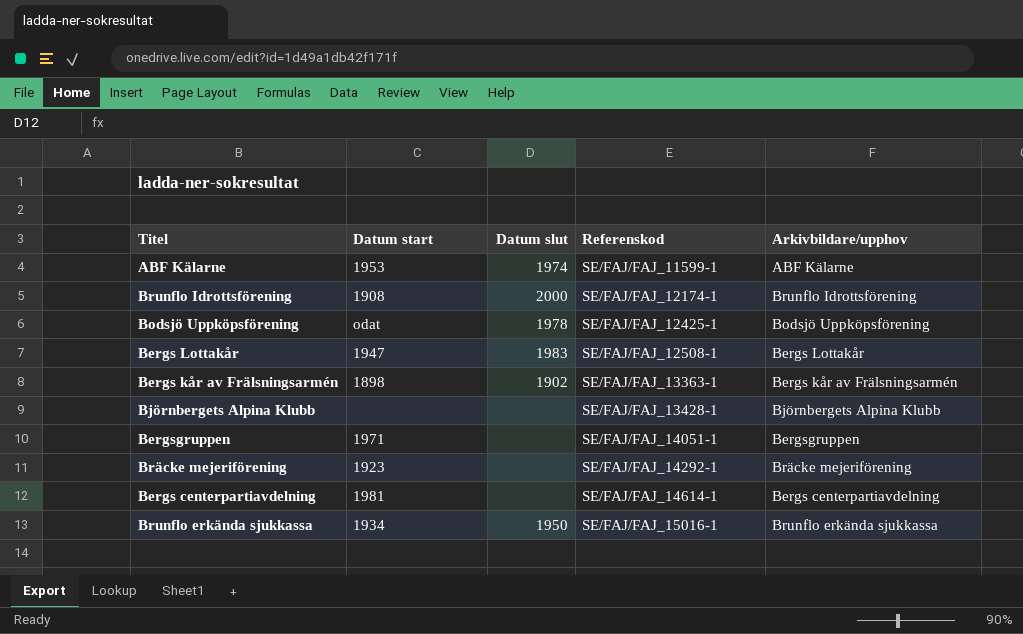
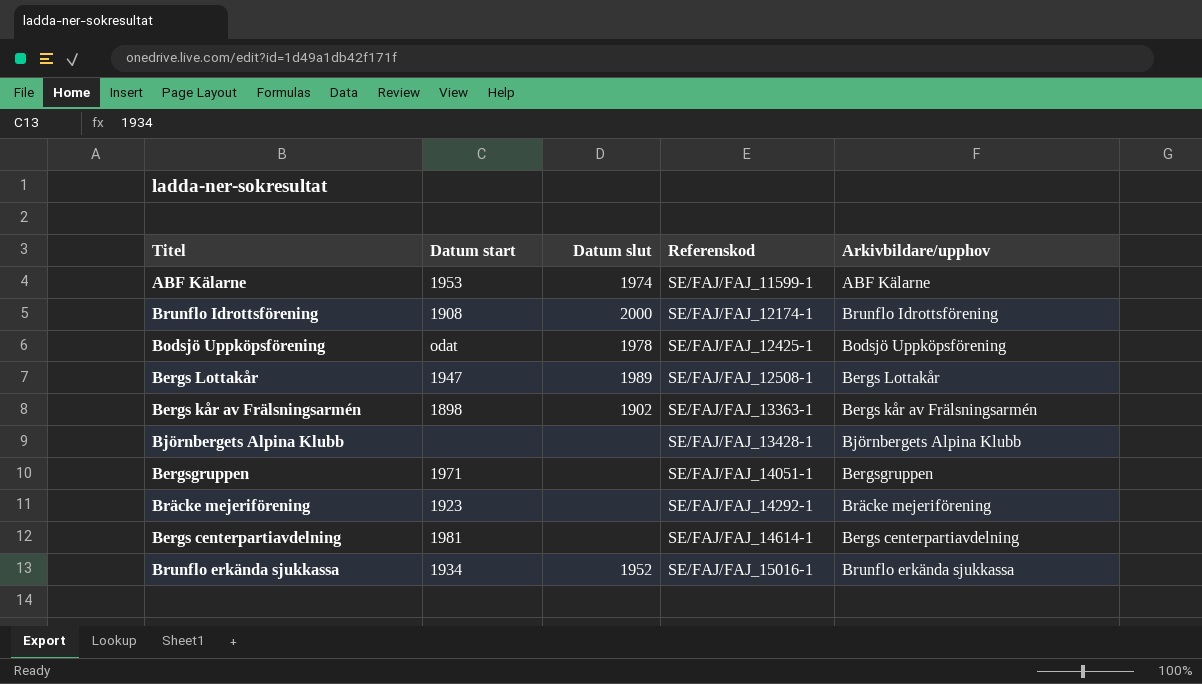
Bergs Lottakår | Datum slut: 1983 -> 1989
Brunflo erkända sjukkassa | Datum slut: 1950 -> 1952

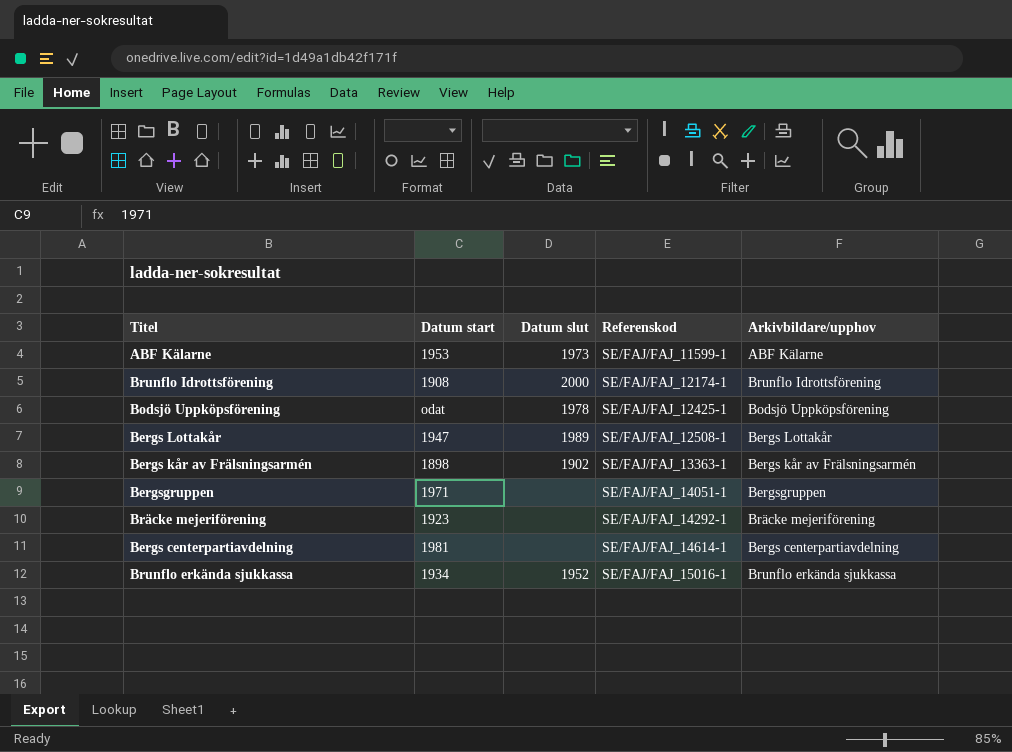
row Björnbergets Alpina Klubb: none | none | SE/FAJ/FAJ_13428-1 | Björnbergets Alpina Klubb -> none
ABF Kälarne | Datum slut: 1974 -> 1973

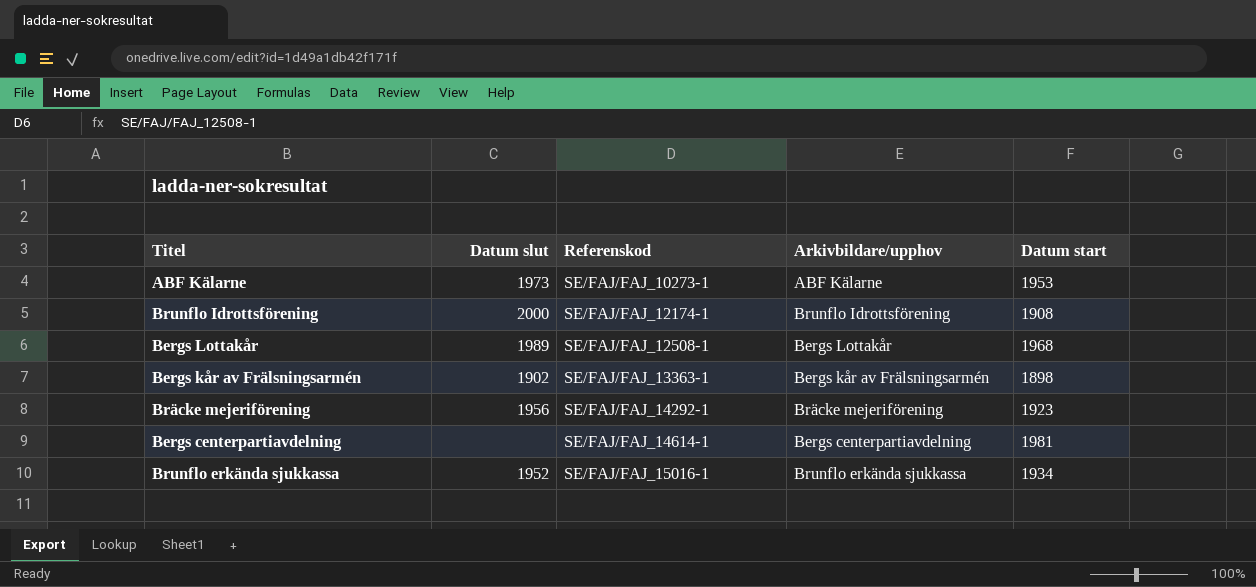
column Datum start | position: 2 -> 5
row Bodsjö Uppköpsförening: odat | 1978 | SE/FAJ/FAJ_12425-1 | Bodsjö Uppköpsförening -> none
row Bergsgruppen: 1971 | none | SE/FAJ/FAJ_14051-1 | Bergsgruppen -> none
ABF Kälarne | Referenskod: SE/FAJ/FAJ_11599-1 -> SE/FAJ/FAJ_10273-1
Bergs Lottakår | Datum start: 1947 -> 1968
Bräcke mejeriförening | Datum slut: none -> 1956

